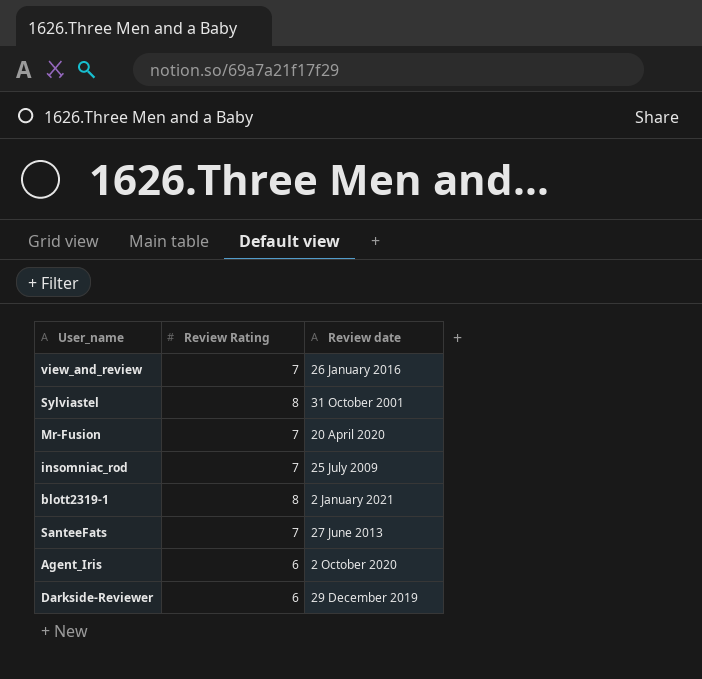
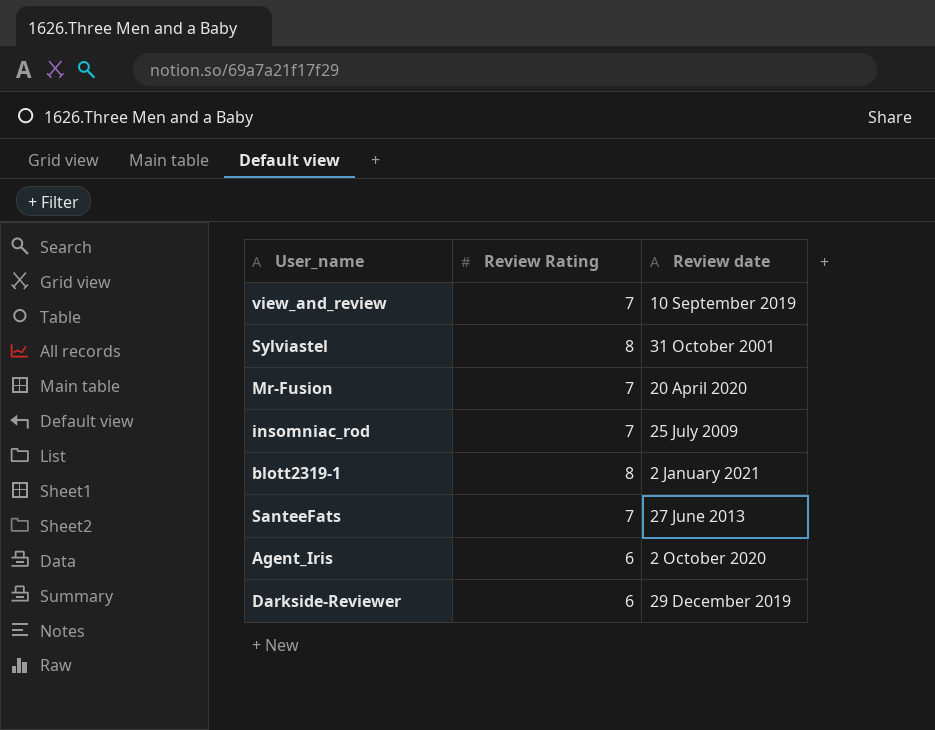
view_and_review | Review date: 26 January 2016 -> 10 September 2019

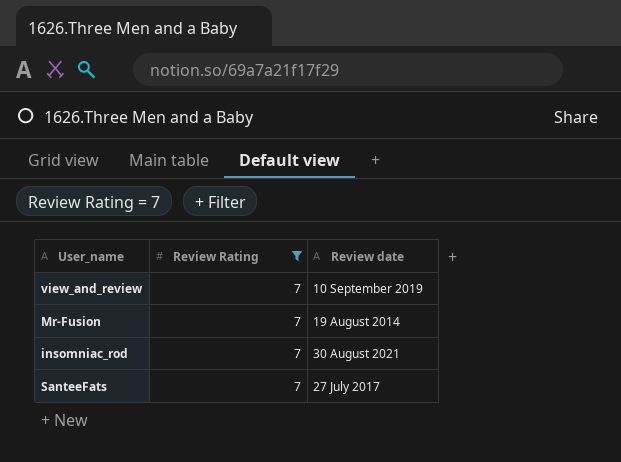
filter: none -> Review Rating = 7
Mr-Fusion | Review date: 20 April 2020 -> 19 August 2014
insomniac_rod | Review date: 25 July 2009 -> 30 August 2021
SanteeFats | Review date: 27 June 2013 -> 27 July 2017

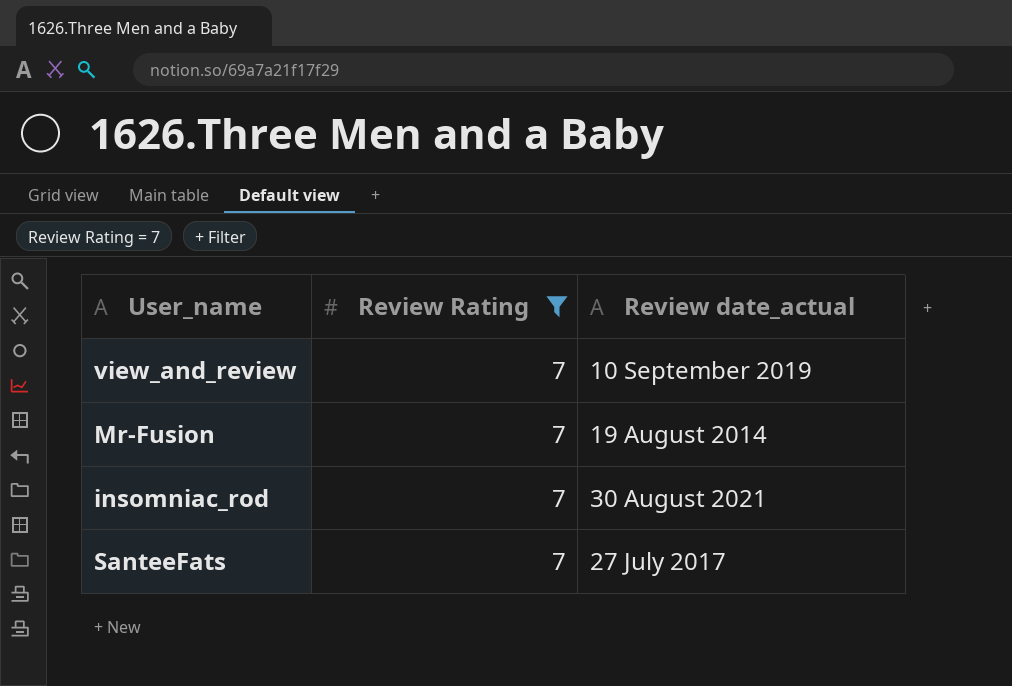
column name: Review date -> Review date_actual

